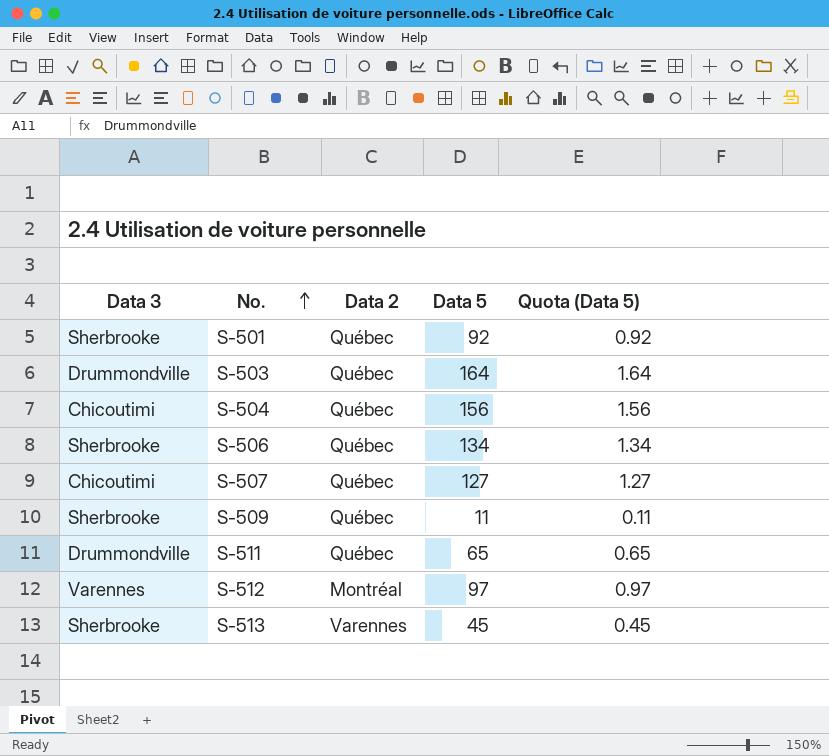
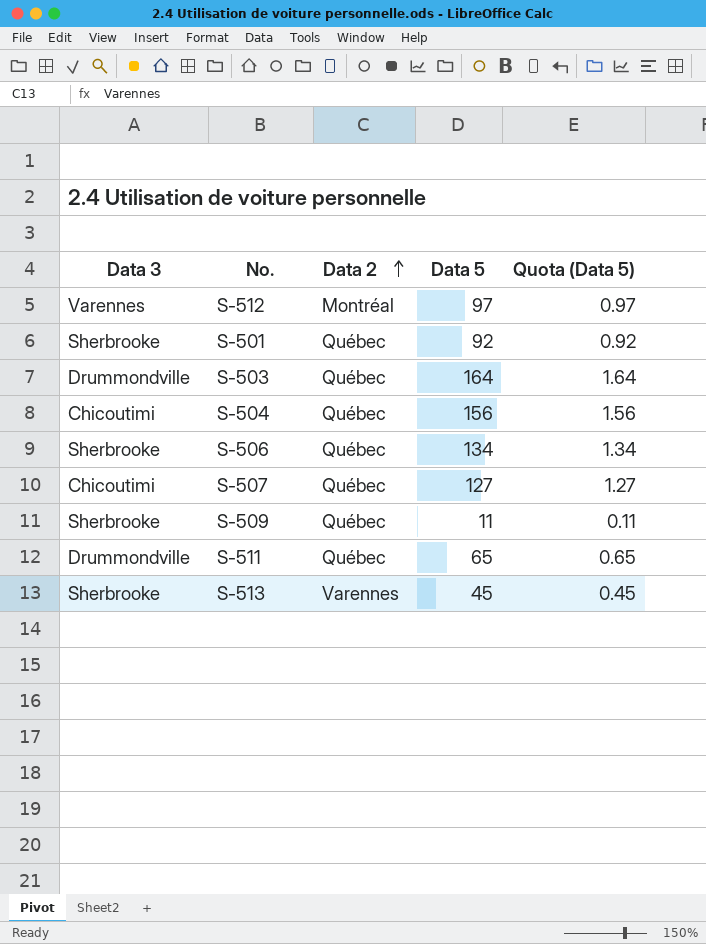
row order: No. ascending -> Data 2 ascending

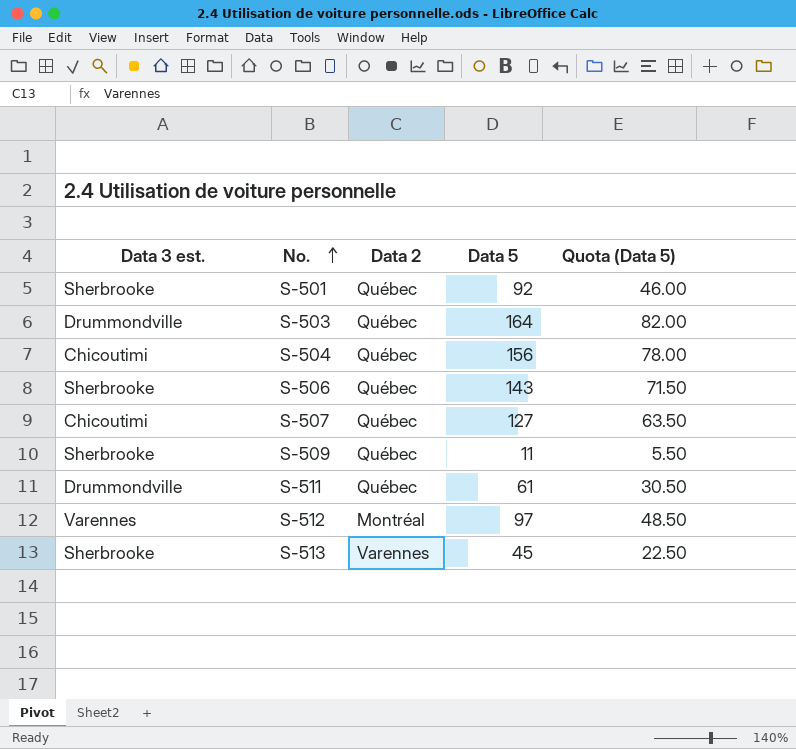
row order: Data 2 ascending -> No. ascending
column name: Data 3 -> Data 3 est.
column Quota (Data 5) | formula: [Data 5] * 0.01 -> [Data 5] * 0.5
S-506 | Data 5: 134 -> 143
S-511 | Data 5: 65 -> 61

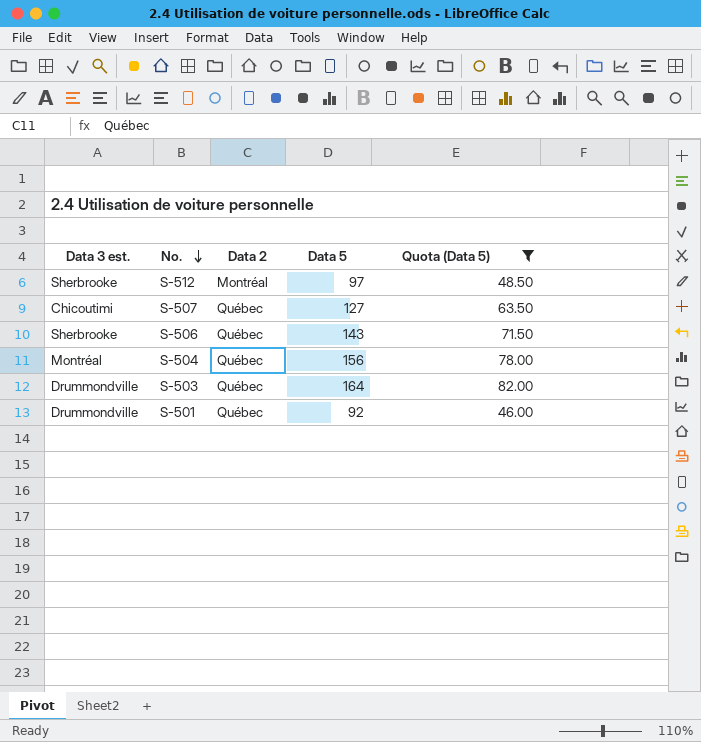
filter: none -> Quota (Data 5) >= 46.00
row order: No. ascending -> No. descending
S-512 | Data 3 est.: Varennes -> Sherbrooke
S-504 | Data 3 est.: Chicoutimi -> Montréal
S-501 | Data 3 est.: Sherbrooke -> Drummondville

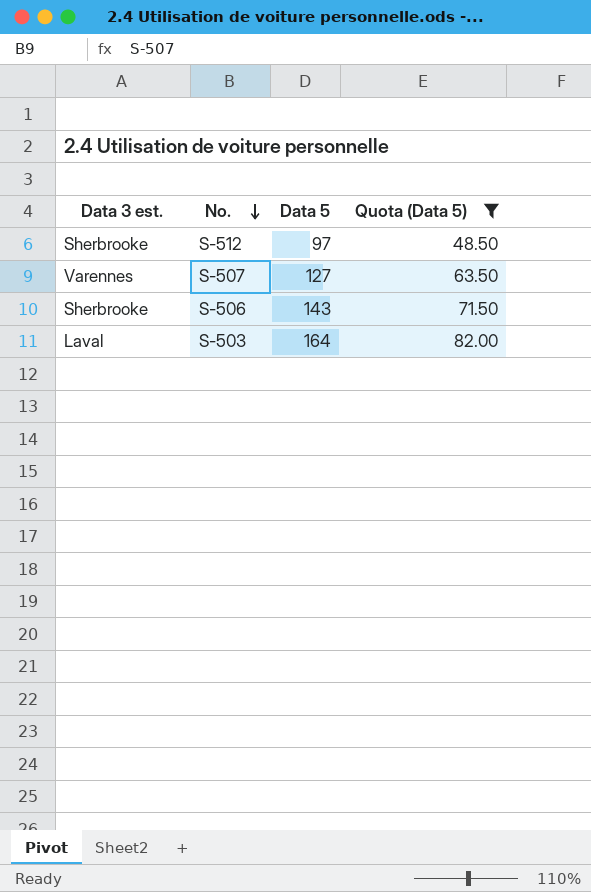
column Data 2 | position: 3 -> none
row S-504: Montréal | Québec | 156 | 78.00 -> none
row S-501: Drummondville | Québec | 92 | 46.00 -> none
S-507 | Data 3 est.: Chicoutimi -> Varennes
S-503 | Data 3 est.: Drummondville -> Laval

